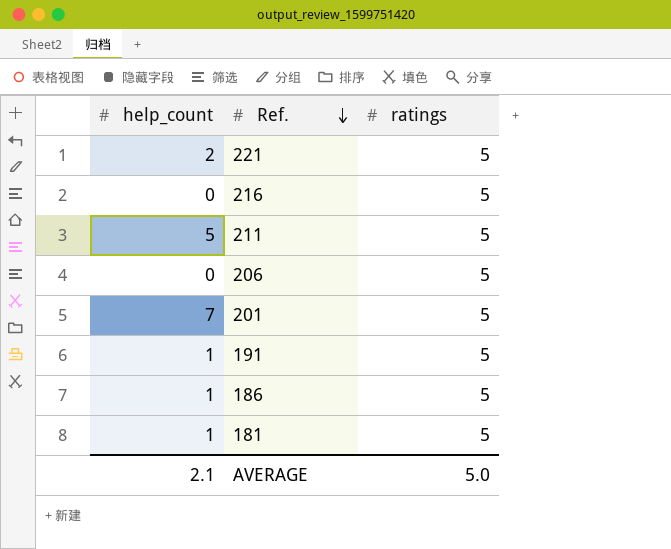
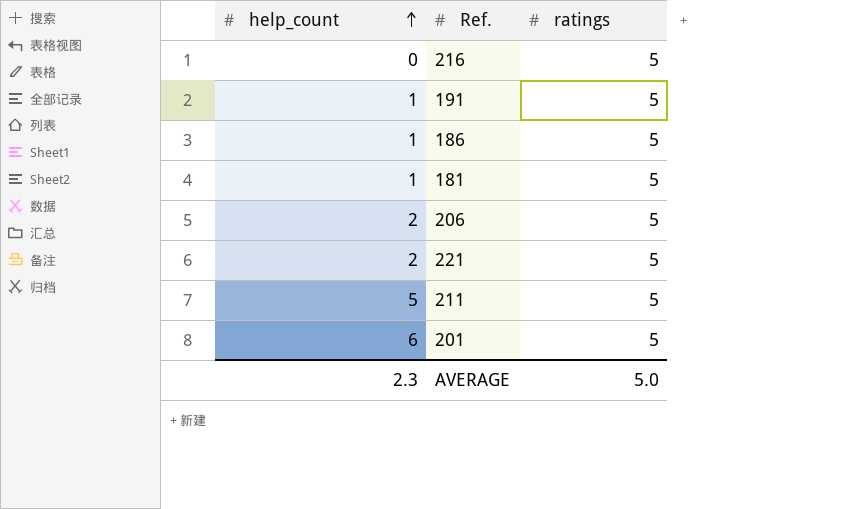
row order: Ref. descending -> help_count ascending
206 | help_count: 0 -> 2
201 | help_count: 7 -> 6
AVERAGE | help_count: 2.1 -> 2.3

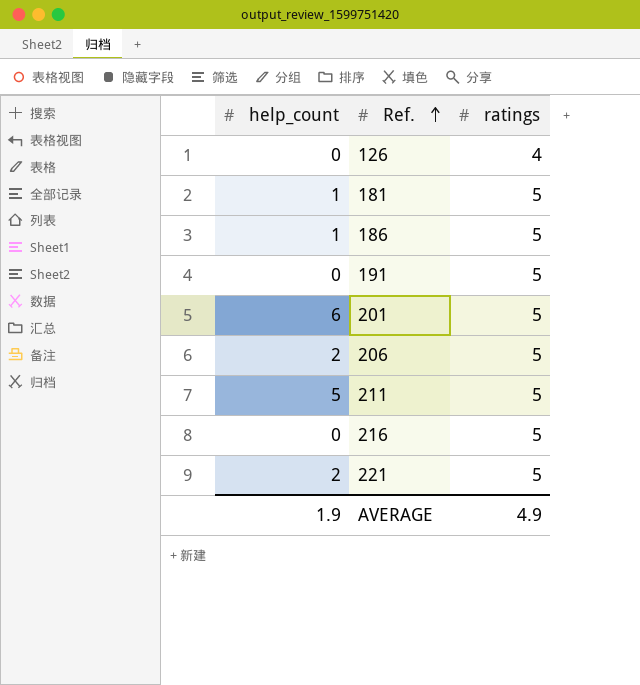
row order: help_count ascending -> Ref. ascending
row 126: none -> 0 | 4
191 | help_count: 1 -> 0
AVERAGE | help_count: 2.3 -> 1.9
AVERAGE | ratings: 5.0 -> 4.9

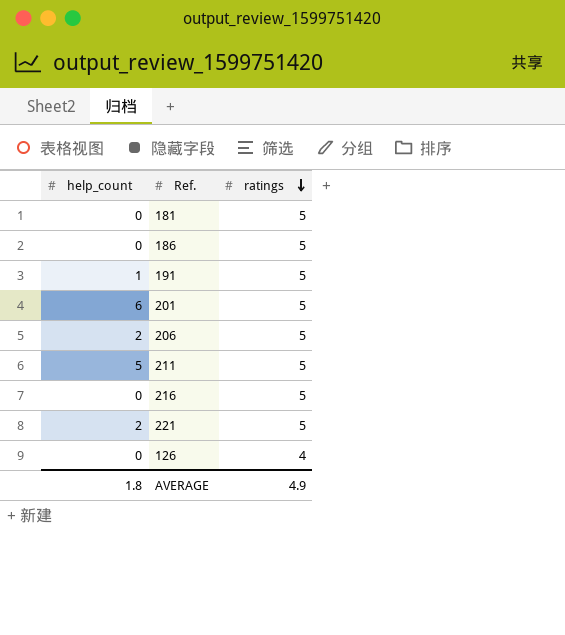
row order: Ref. ascending -> ratings descending
181 | help_count: 1 -> 0
186 | help_count: 1 -> 0
191 | help_count: 0 -> 1
AVERAGE | help_count: 1.9 -> 1.8

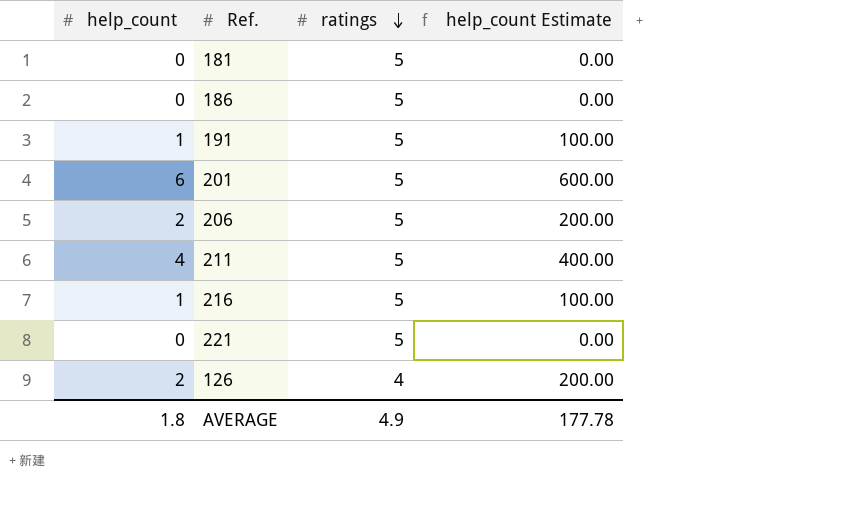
column help_count Estimate | formula: none -> [help_count] * 100
211 | help_count: 5 -> 4
216 | help_count: 0 -> 1
221 | help_count: 2 -> 0
126 | help_count: 0 -> 2

